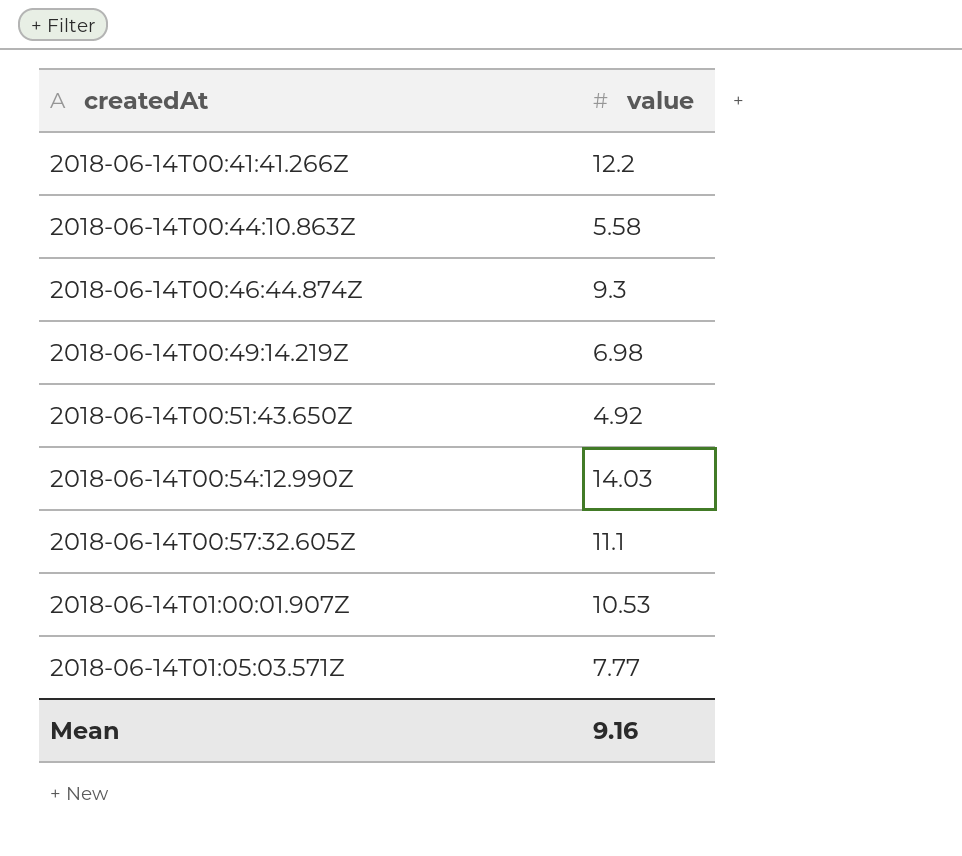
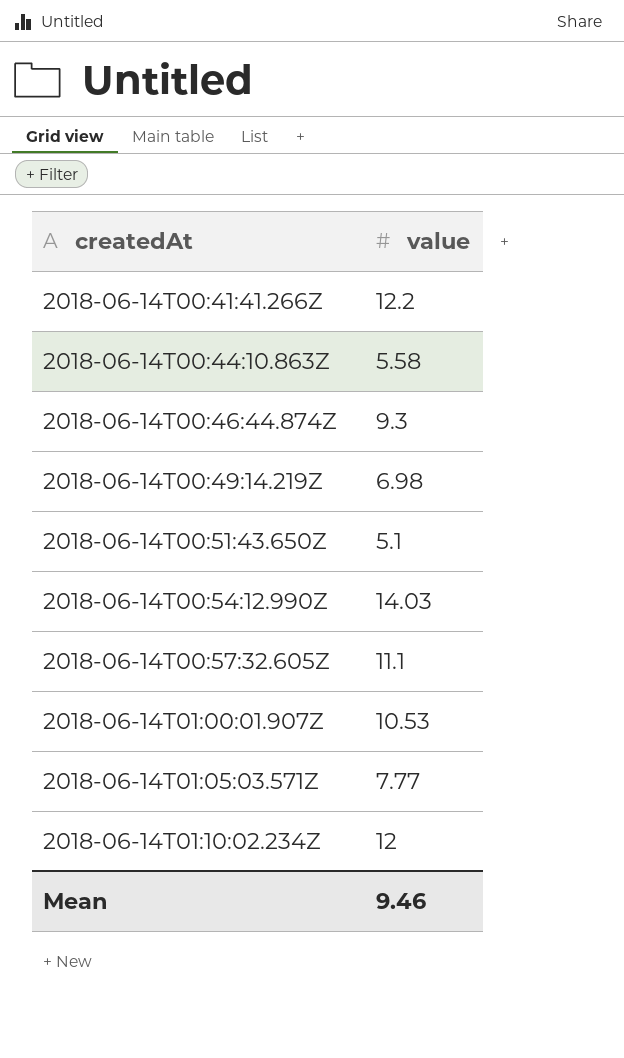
2018-06-14T00:51:43.650Z | value: 4.92 -> 5.1
row 2018-06-14T01:10:02.234Z: none -> 12
Mean | value: 9.16 -> 9.46

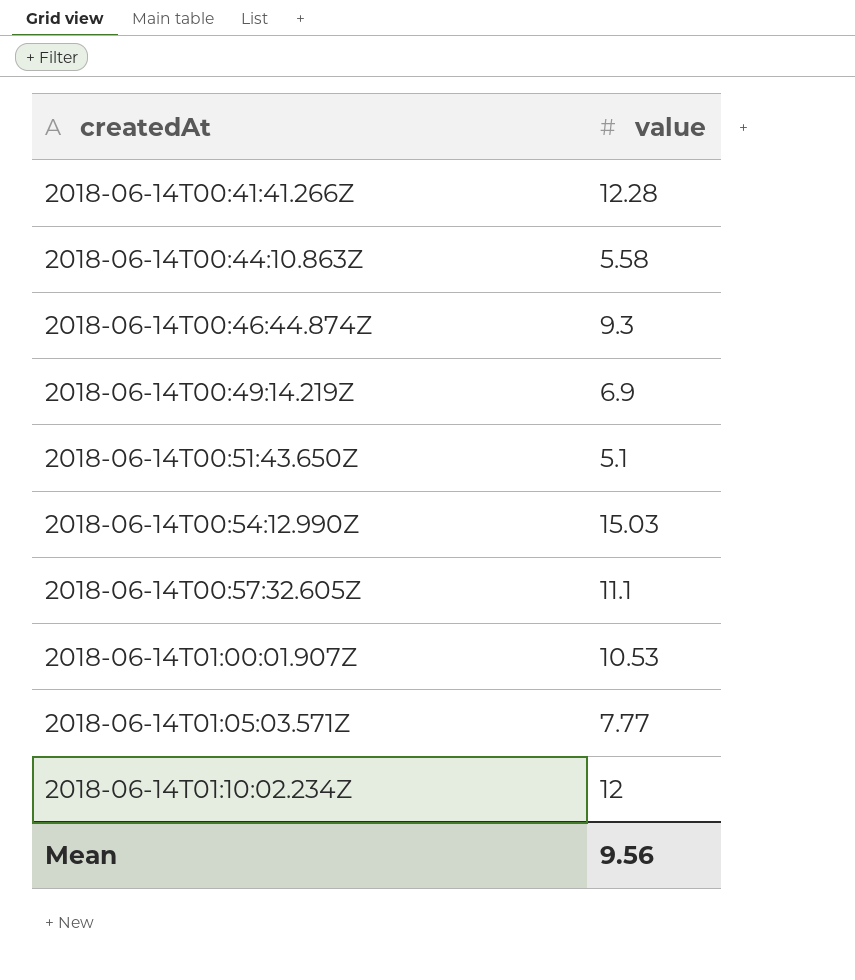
2018-06-14T00:41:41.266Z | value: 12.2 -> 12.28
2018-06-14T00:49:14.219Z | value: 6.98 -> 6.9
2018-06-14T00:54:12.990Z | value: 14.03 -> 15.03
Mean | value: 9.46 -> 9.56

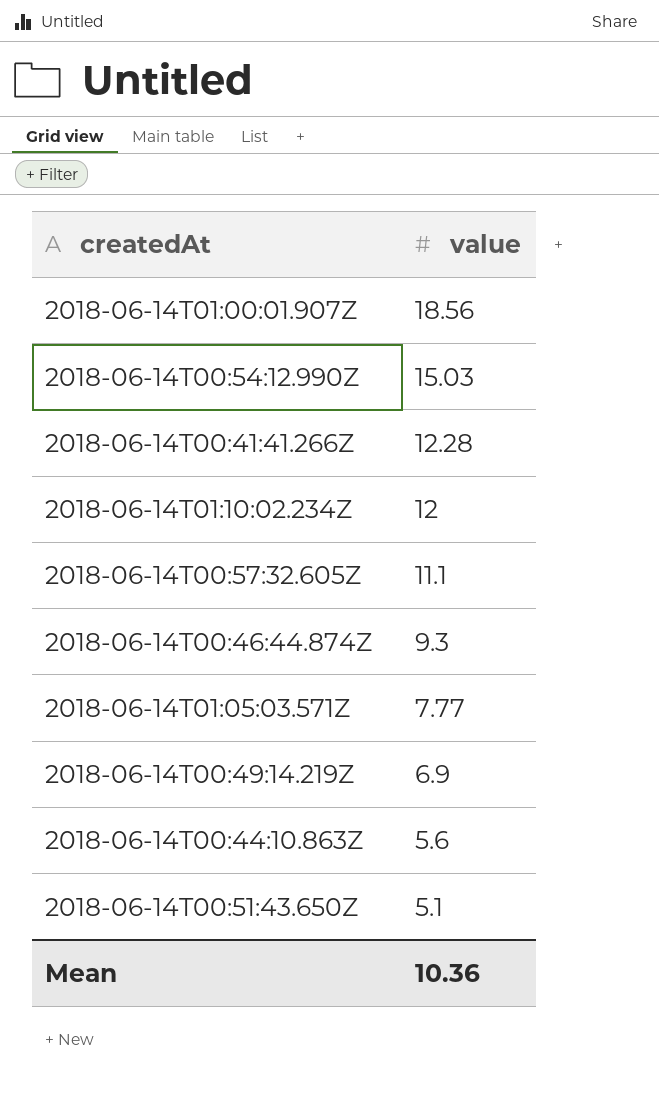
row order: createdAt ascending -> value descending
2018-06-14T01:00:01.907Z | value: 10.53 -> 18.56
2018-06-14T00:44:10.863Z | value: 5.58 -> 5.6
Mean | value: 9.56 -> 10.36

